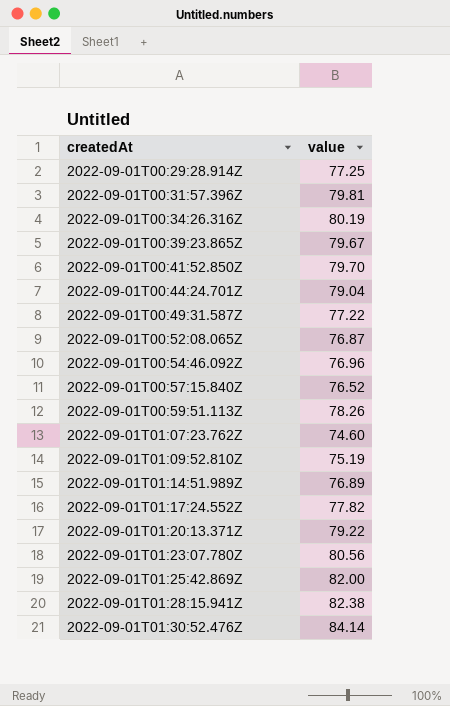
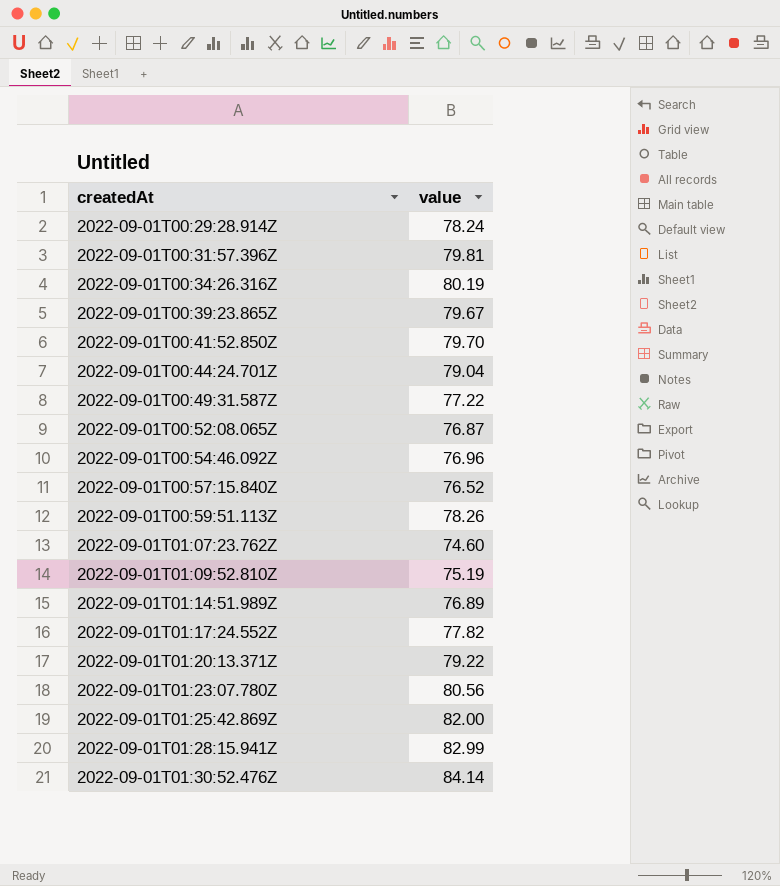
2022-09-01T00:29:28.914Z | value: 77.25 -> 78.24
2022-09-01T01:28:15.941Z | value: 82.38 -> 82.99

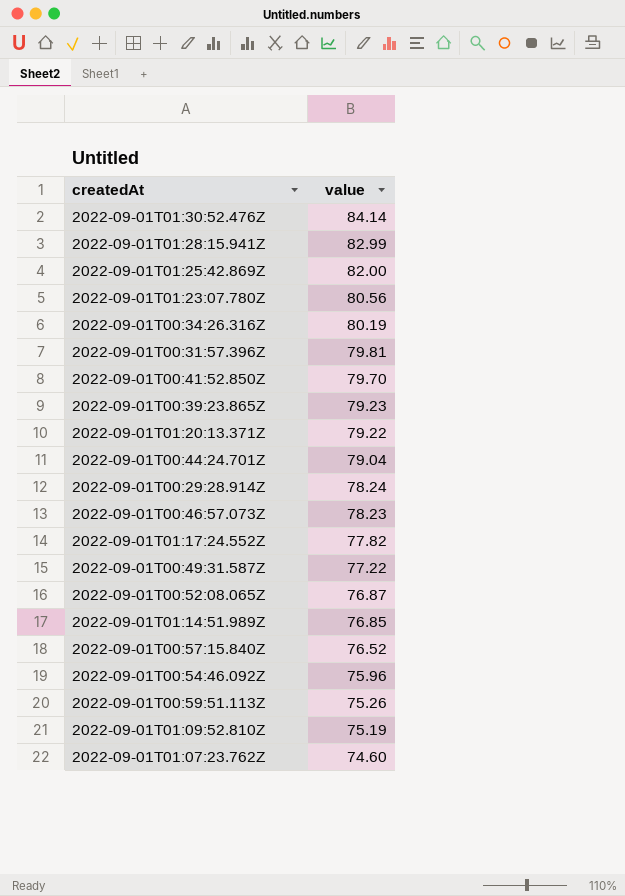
row order: createdAt ascending -> value descending
2022-09-01T00:39:23.865Z | value: 79.67 -> 79.23
row 2022-09-01T00:46:57.073Z: none -> 78.23
2022-09-01T01:14:51.989Z | value: 76.89 -> 76.85
2022-09-01T00:54:46.092Z | value: 76.96 -> 75.96
2022-09-01T00:59:51.113Z | value: 78.26 -> 75.26

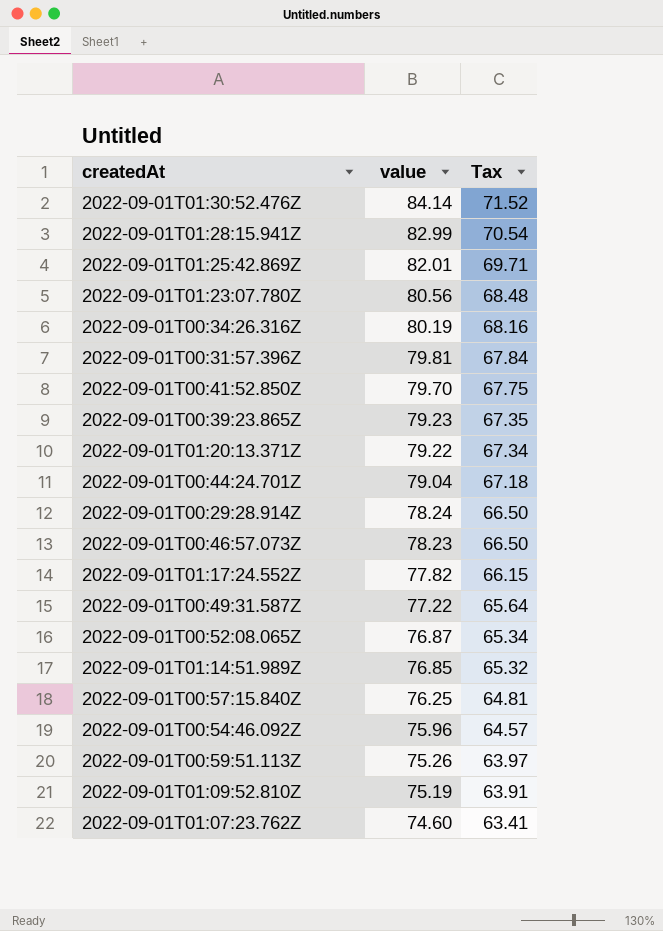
column Tax | formula: none -> [value] * 0.85
2022-09-01T01:25:42.869Z | value: 82.00 -> 82.01
2022-09-01T00:57:15.840Z | value: 76.52 -> 76.25

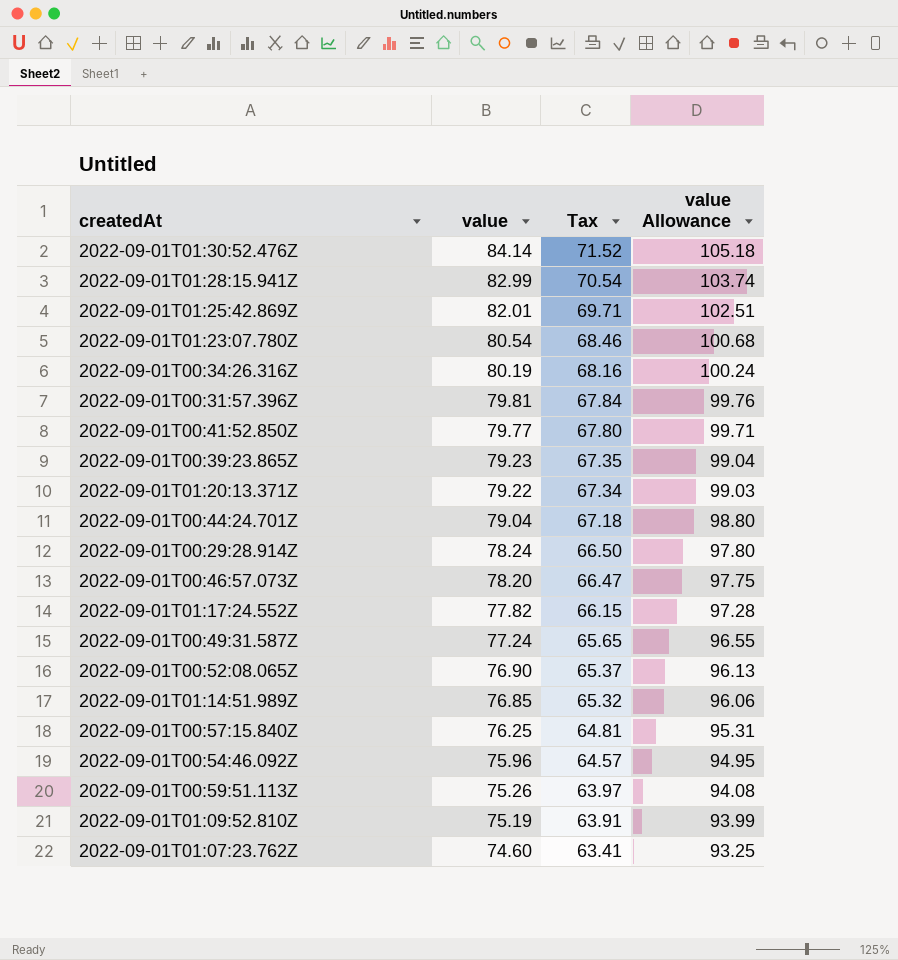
column value Allowance | formula: none -> [value] * 1.25
2022-09-01T01:23:07.780Z | value: 80.56 -> 80.54
2022-09-01T01:23:07.780Z | Tax: 68.48 -> 68.46
2022-09-01T00:41:52.850Z | value: 79.70 -> 79.77
2022-09-01T00:41:52.850Z | Tax: 67.75 -> 67.80
2022-09-01T00:46:57.073Z | value: 78.23 -> 78.20
2022-09-01T00:46:57.073Z | Tax: 66.50 -> 66.47
2022-09-01T00:49:31.587Z | value: 77.22 -> 77.24
2022-09-01T00:49:31.587Z | Tax: 65.64 -> 65.65
2022-09-01T00:52:08.065Z | value: 76.87 -> 76.90
2022-09-01T00:52:08.065Z | Tax: 65.34 -> 65.37

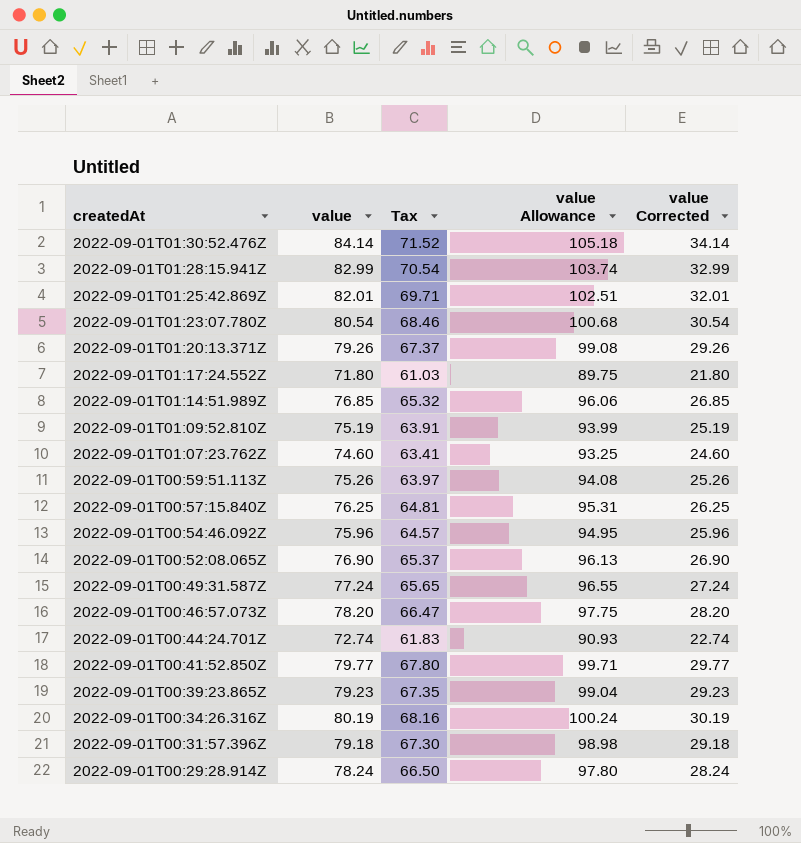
row order: value descending -> createdAt descending
column value Corrected | formula: none -> [value] - 50
2022-09-01T01:20:13.371Z | value: 79.22 -> 79.26
2022-09-01T01:20:13.371Z | Tax: 67.34 -> 67.37
2022-09-01T01:20:13.371Z | value Allowance: 99.03 -> 99.08
2022-09-01T01:17:24.552Z | value: 77.82 -> 71.80
2022-09-01T01:17:24.552Z | Tax: 66.15 -> 61.03
2022-09-01T01:17:24.552Z | value Allowance: 97.28 -> 89.75
2022-09-01T00:44:24.701Z | value: 79.04 -> 72.74
2022-09-01T00:44:24.701Z | Tax: 67.18 -> 61.83
2022-09-01T00:44:24.701Z | value Allowance: 98.80 -> 90.93
2022-09-01T00:31:57.396Z | value: 79.81 -> 79.18
2022-09-01T00:31:57.396Z | Tax: 67.84 -> 67.30
2022-09-01T00:31:57.396Z | value Allowance: 99.76 -> 98.98

